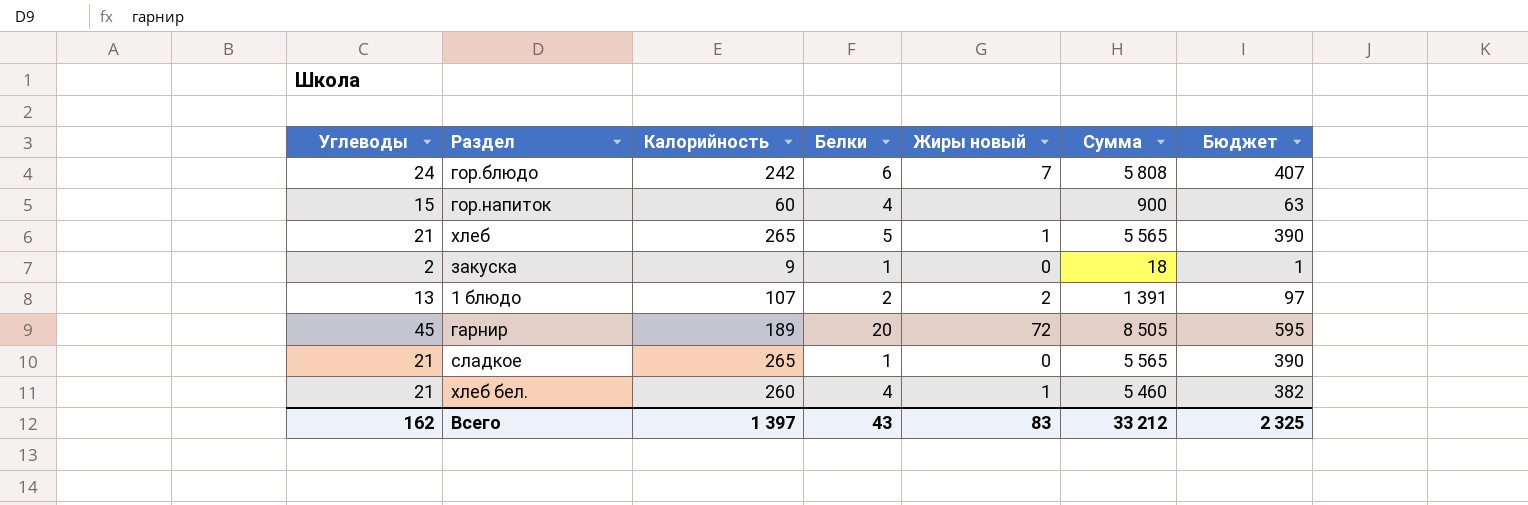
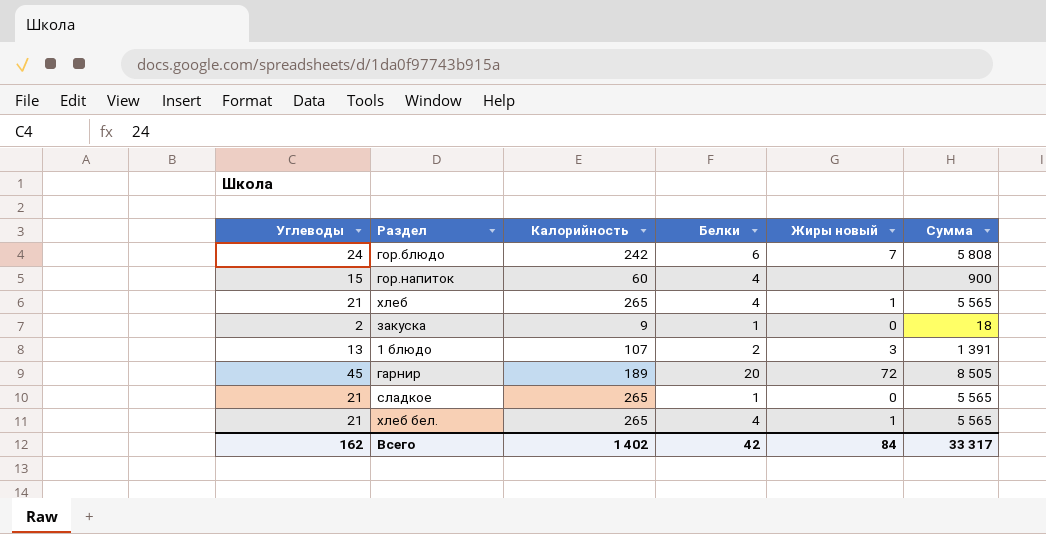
column Бюджет | formula: [Сумма] * 0,07 -> none
хлеб | Белки: 5 -> 4
1 блюдо | Жиры новый: 2 -> 3
хлеб бел. | Калорийность: 260 -> 265
хлеб бел. | Сумма: 5 460 -> 5 565
Всего | Калорийность: 1 397 -> 1 402
Всего | Белки: 43 -> 42
Всего | Жиры новый: 83 -> 84
Всего | Сумма: 33 212 -> 33 317

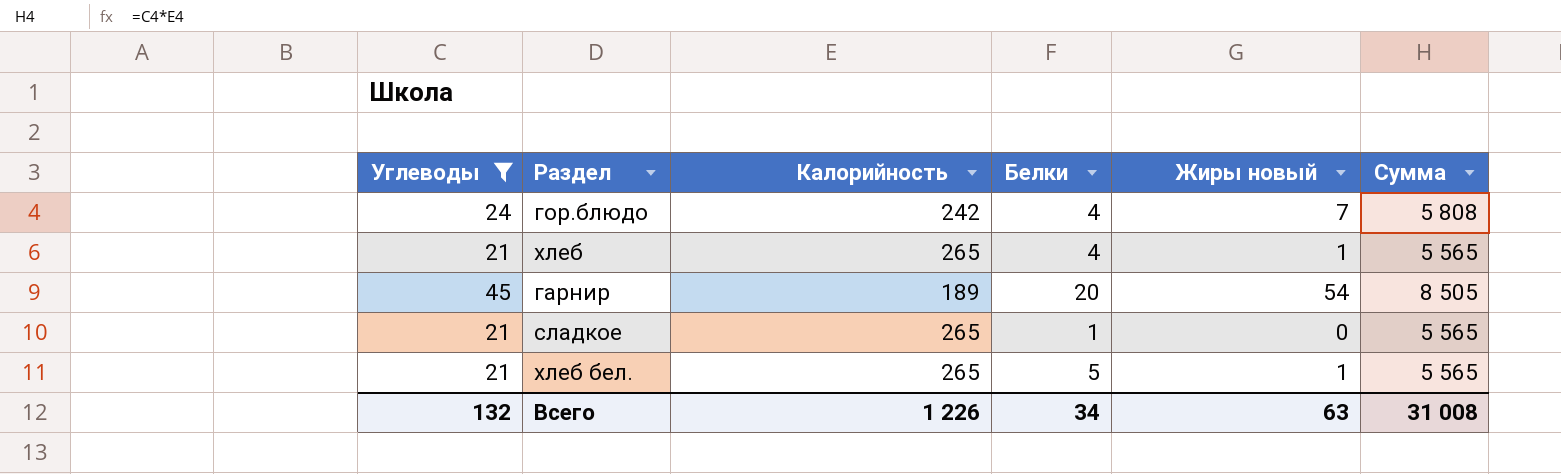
filter: none -> Углеводы >= 21
гор.блюдо | Белки: 6 -> 4
гарнир | Жиры новый: 72 -> 54
хлеб бел. | Белки: 4 -> 5
Всего | Углеводы: 162 -> 132
Всего | Калорийность: 1 402 -> 1 226
Всего | Белки: 42 -> 34
Всего | Жиры новый: 84 -> 63
Всего | Сумма: 33 317 -> 31 008

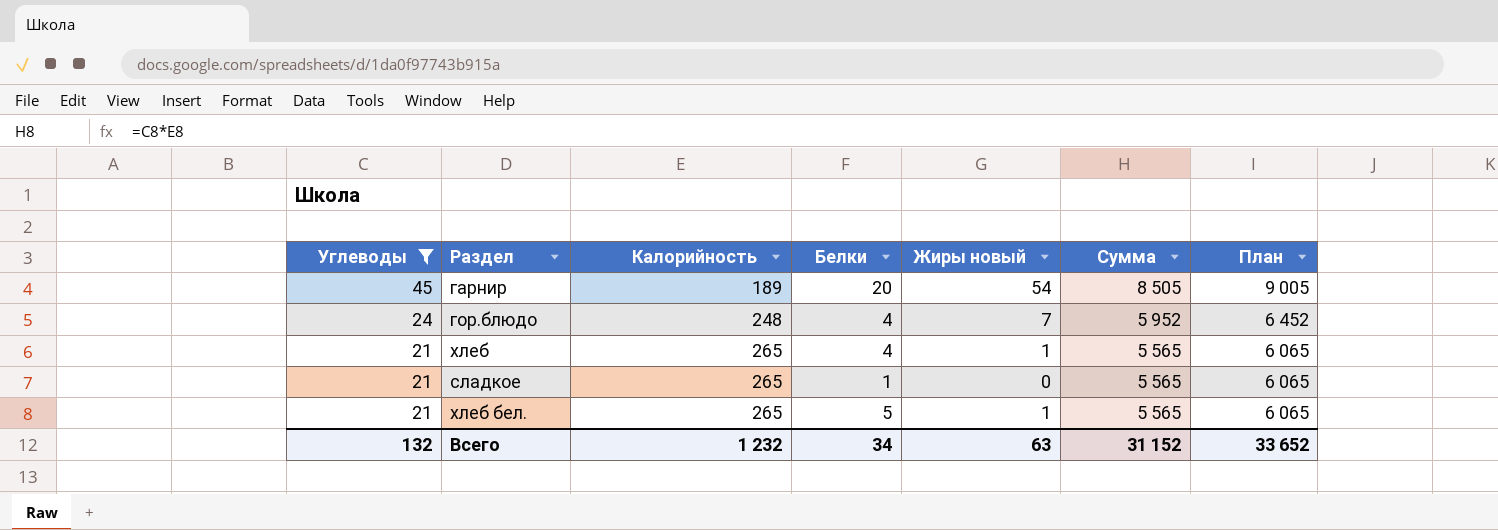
row order: none -> Углеводы descending
column План | formula: none -> [Сумма] + 500
гор.блюдо | Калорийность: 242 -> 248
гор.блюдо | Сумма: 5 808 -> 5 952
Всего | Калорийность: 1 226 -> 1 232
Всего | Сумма: 31 008 -> 31 152

